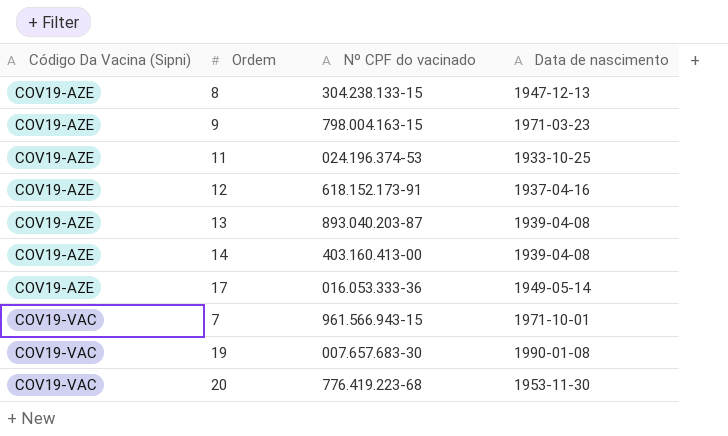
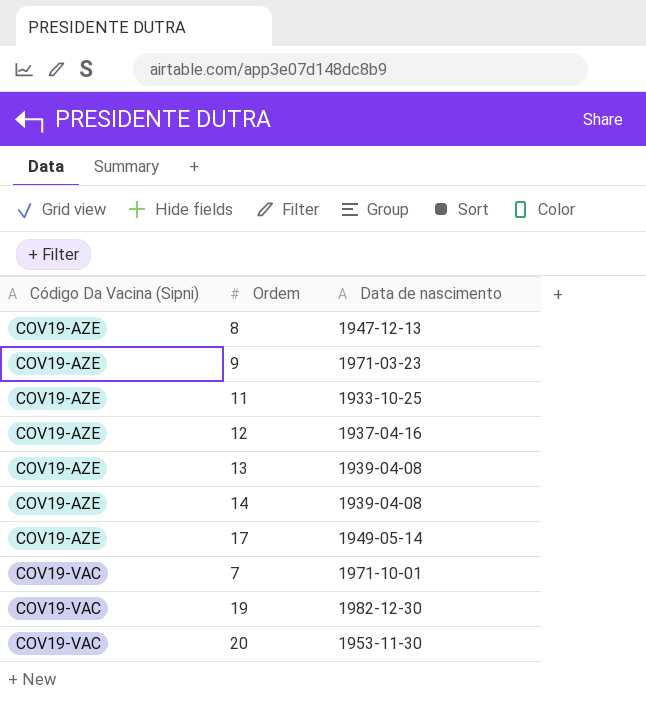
column Nº CPF do vacinado | position: 3 -> none
19 | Data de nascimento: 1990-01-08 -> 1982-12-30

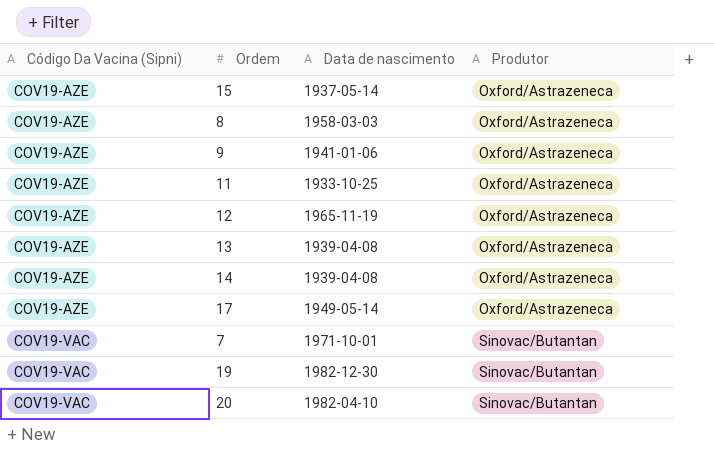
column Produtor | position: none -> 4
row 15: none -> COV19-AZE | 1937-05-14 | Oxford/Astrazeneca
8 | Data de nascimento: 1947-12-13 -> 1958-03-03
9 | Data de nascimento: 1971-03-23 -> 1941-01-06
12 | Data de nascimento: 1937-04-16 -> 1965-11-19
20 | Data de nascimento: 1953-11-30 -> 1982-04-10

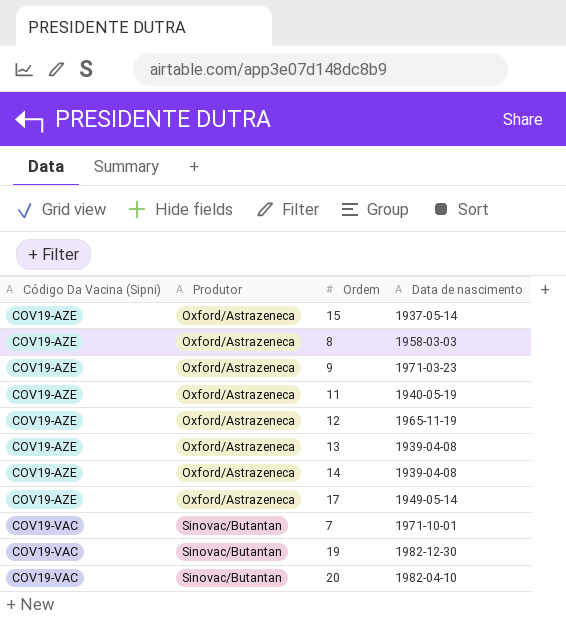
column Produtor | position: 4 -> 2
9 | Data de nascimento: 1941-01-06 -> 1971-03-23
11 | Data de nascimento: 1933-10-25 -> 1940-05-19

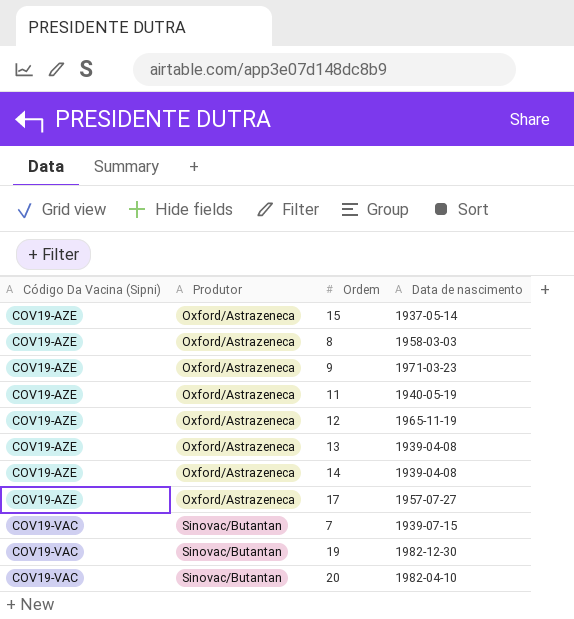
17 | Data de nascimento: 1949-05-14 -> 1957-07-27
7 | Data de nascimento: 1971-10-01 -> 1939-07-15

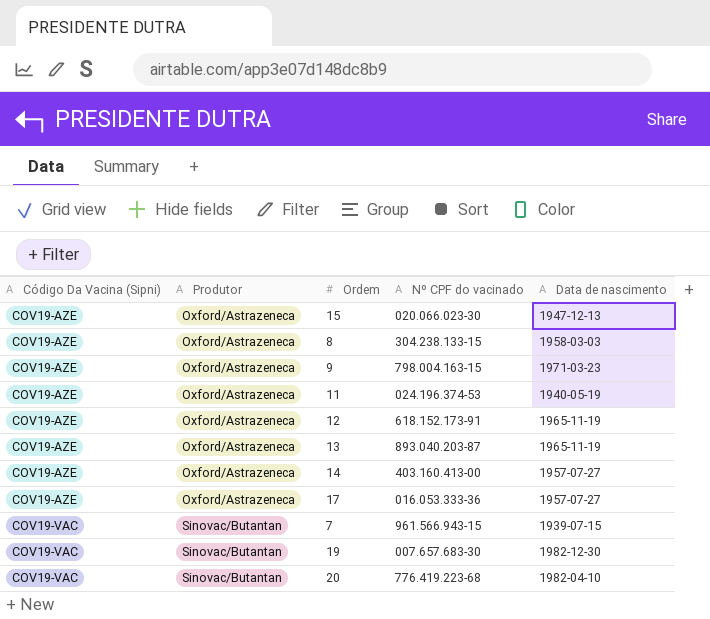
column Nº CPF do vacinado | position: none -> 4
15 | Data de nascimento: 1937-05-14 -> 1947-12-13
13 | Data de nascimento: 1939-04-08 -> 1965-11-19
14 | Data de nascimento: 1939-04-08 -> 1957-07-27

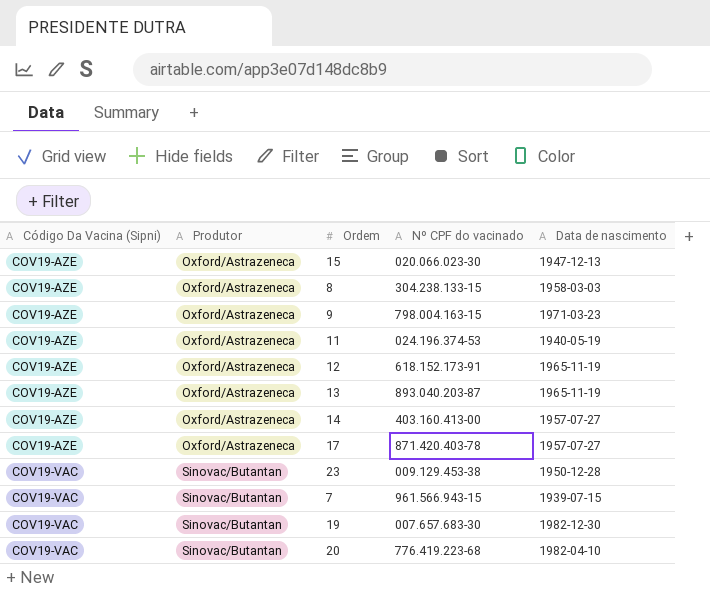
17 | Nº CPF do vacinado: 016.053.333-36 -> 871.420.403-78
row 23: none -> COV19-VAC | Sinovac/Butantan | 009.129.453-38 | 1950-12-28

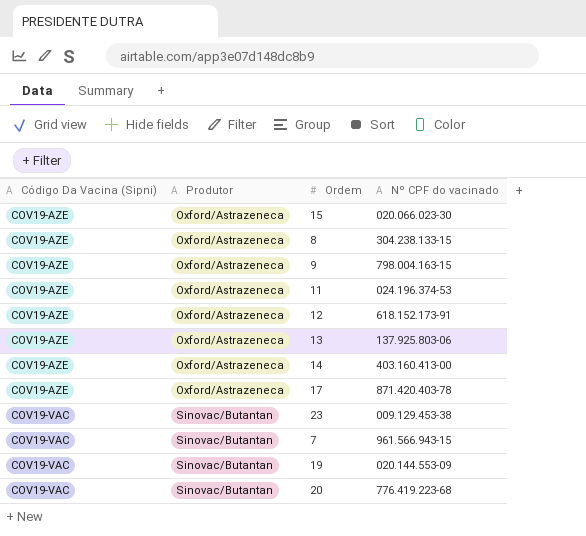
column Data de nascimento | position: 5 -> none
13 | Nº CPF do vacinado: 893.040.203-87 -> 137.925.803-06
19 | Nº CPF do vacinado: 007.657.683-30 -> 020.144.553-09

